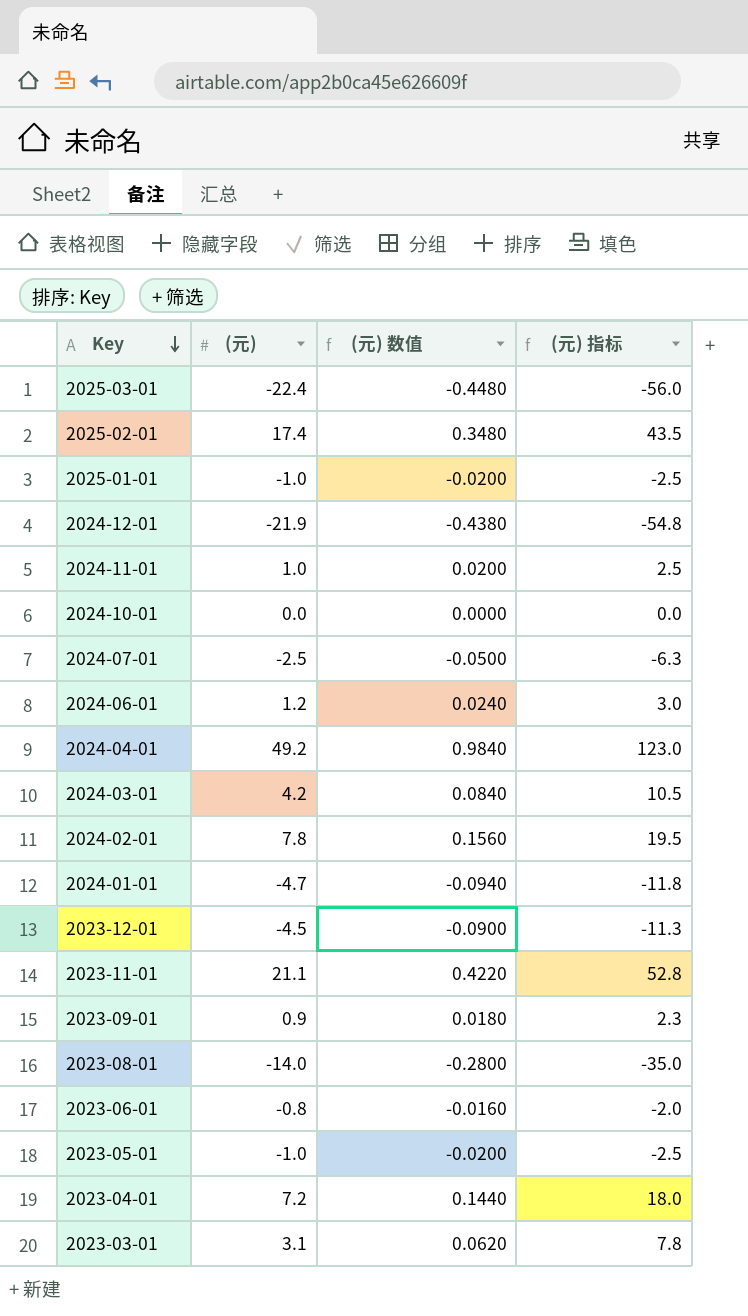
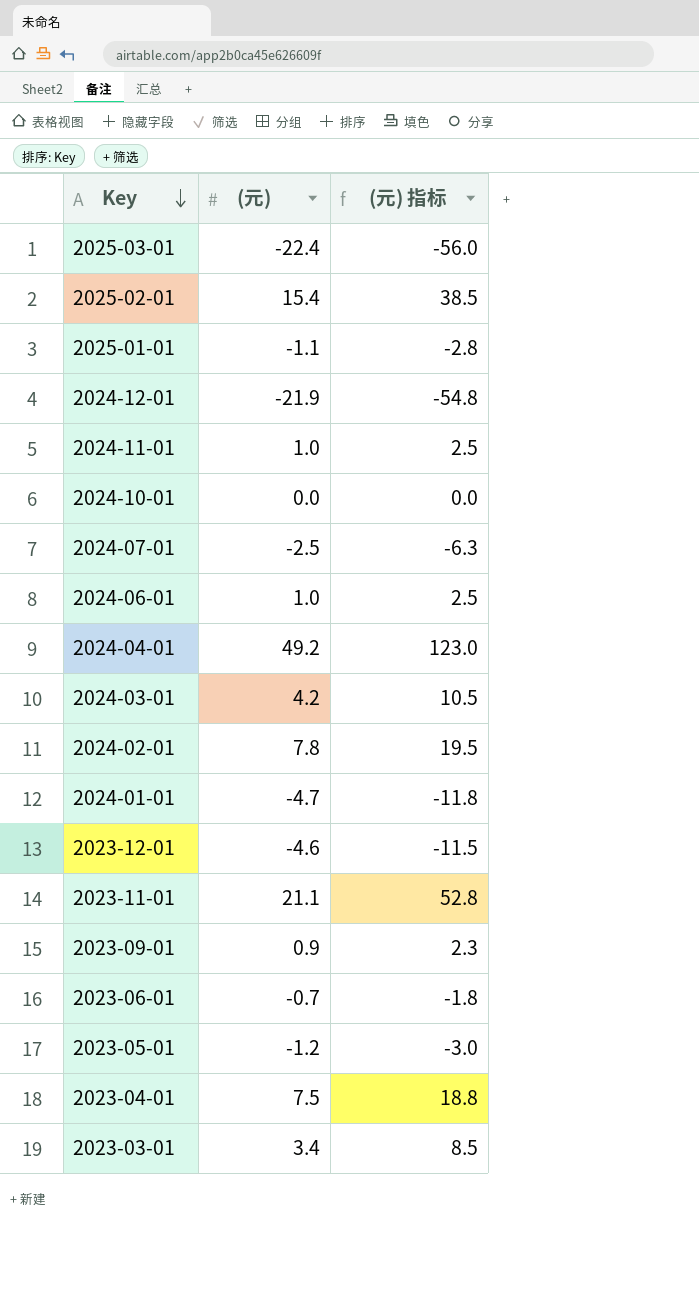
column (元) 数值 | formula: [(元)] * 0.02 -> none
row 2023-08-01: -14.0 | -0.2800 | -35.0 -> none
2025-02-01 | (元): 17.4 -> 15.4
2025-02-01 | (元) 指标: 43.5 -> 38.5
2025-01-01 | (元): -1.0 -> -1.1
2025-01-01 | (元) 指标: -2.5 -> -2.8
2024-06-01 | (元): 1.2 -> 1.0
2024-06-01 | (元) 指标: 3.0 -> 2.5
2023-12-01 | (元): -4.5 -> -4.6
2023-12-01 | (元) 指标: -11.3 -> -11.5
2023-06-01 | (元): -0.8 -> -0.7
2023-06-01 | (元) 指标: -2.0 -> -1.8
2023-05-01 | (元): -1.0 -> -1.2
2023-05-01 | (元) 指标: -2.5 -> -3.0
2023-04-01 | (元): 7.2 -> 7.5
2023-04-01 | (元) 指标: 18.0 -> 18.8
2023-03-01 | (元): 3.1 -> 3.4
2023-03-01 | (元) 指标: 7.8 -> 8.5

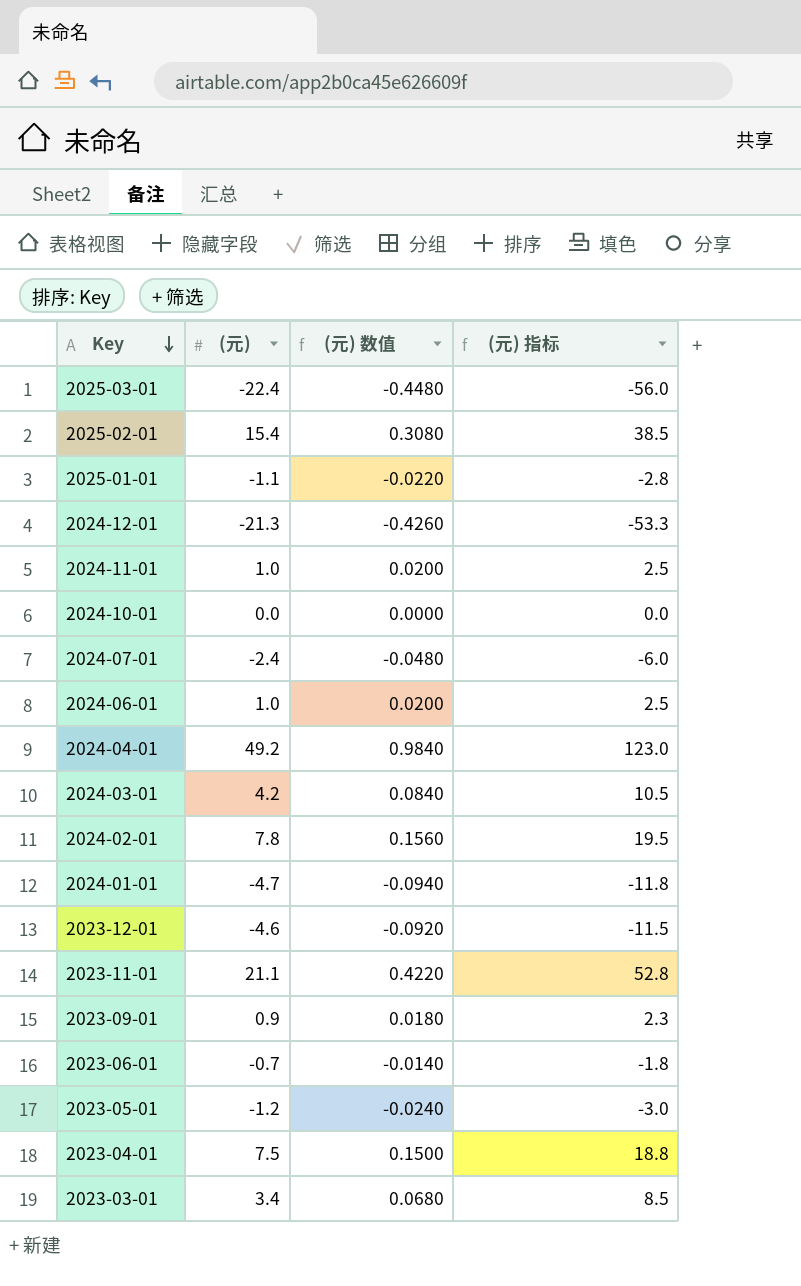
column (元) 数值 | formula: none -> [(元)] * 0.02
2024-12-01 | (元): -21.9 -> -21.3
2024-12-01 | (元) 指标: -54.8 -> -53.3
2024-07-01 | (元): -2.5 -> -2.4
2024-07-01 | (元) 指标: -6.3 -> -6.0

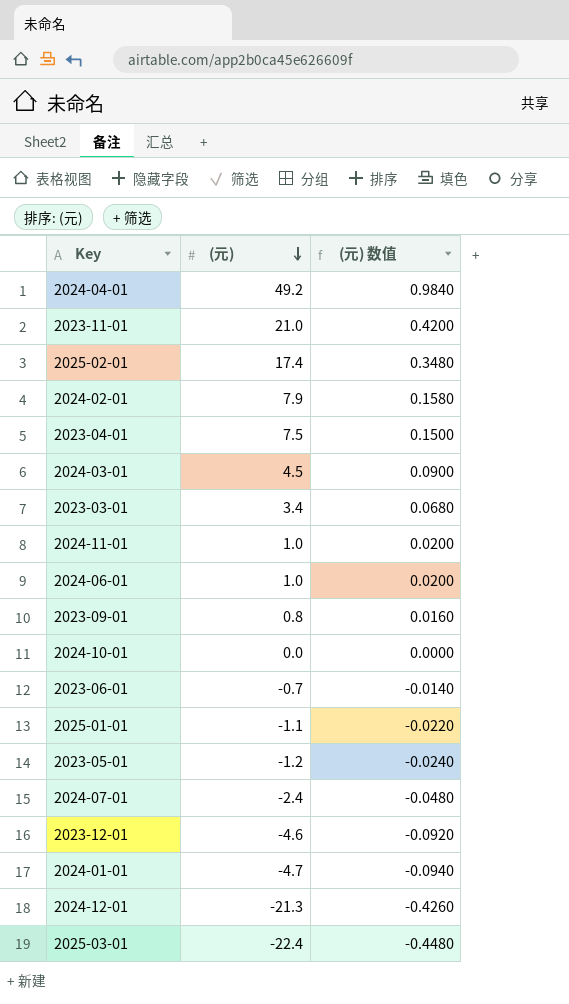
row order: Key descending -> (元) descending
column (元) 指标 | formula: [(元)] * 2.5 -> none
2023-11-01 | (元): 21.1 -> 21.0
2023-11-01 | (元) 数值: 0.4220 -> 0.4200
2025-02-01 | (元): 15.4 -> 17.4
2025-02-01 | (元) 数值: 0.3080 -> 0.3480
2024-02-01 | (元): 7.8 -> 7.9
2024-02-01 | (元) 数值: 0.1560 -> 0.1580
2024-03-01 | (元): 4.2 -> 4.5
2024-03-01 | (元) 数值: 0.0840 -> 0.0900
2023-09-01 | (元): 0.9 -> 0.8
2023-09-01 | (元) 数值: 0.0180 -> 0.0160

